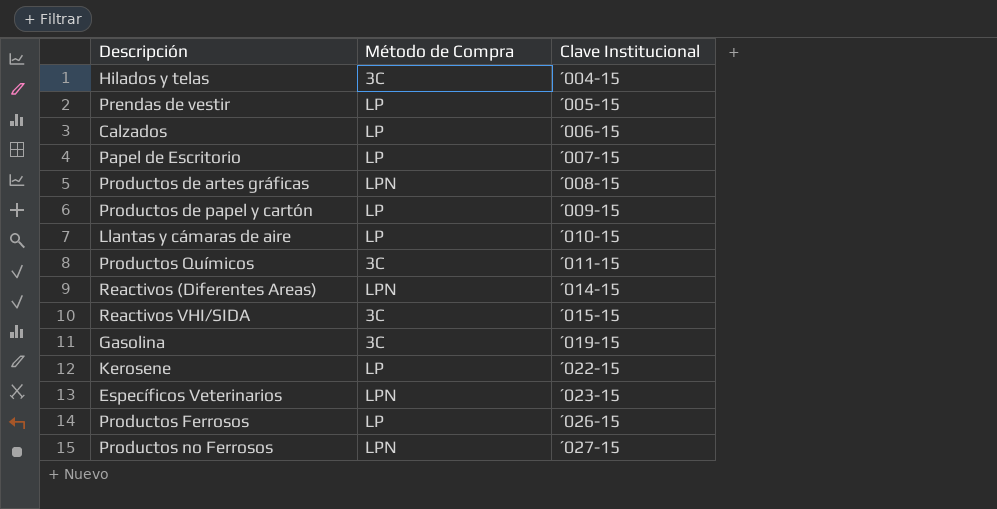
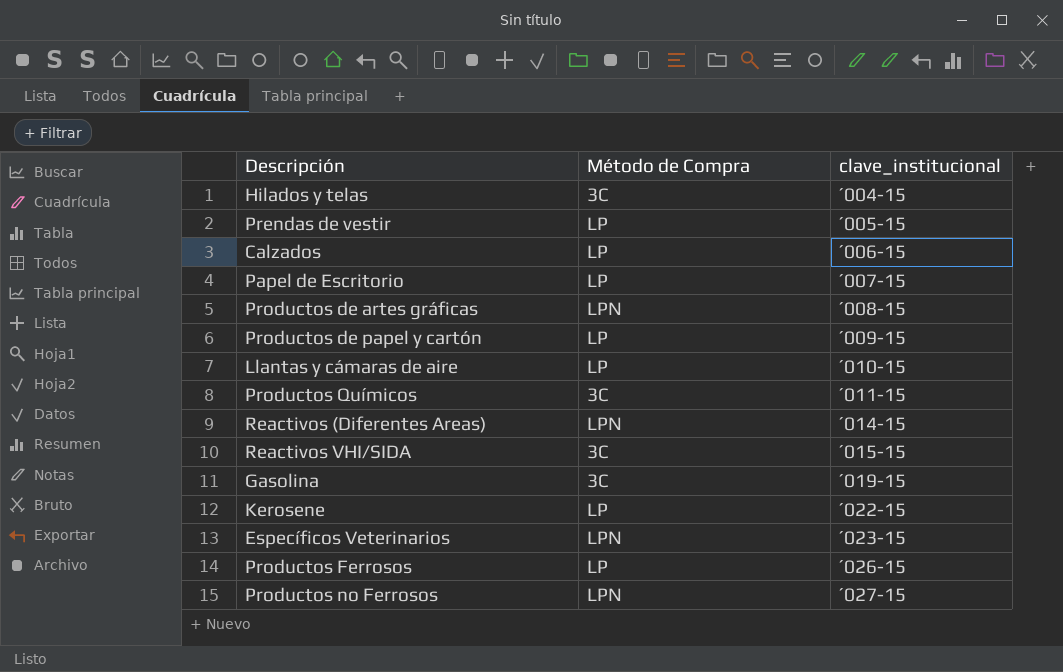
column name: Clave Institucional -> clave_institucional

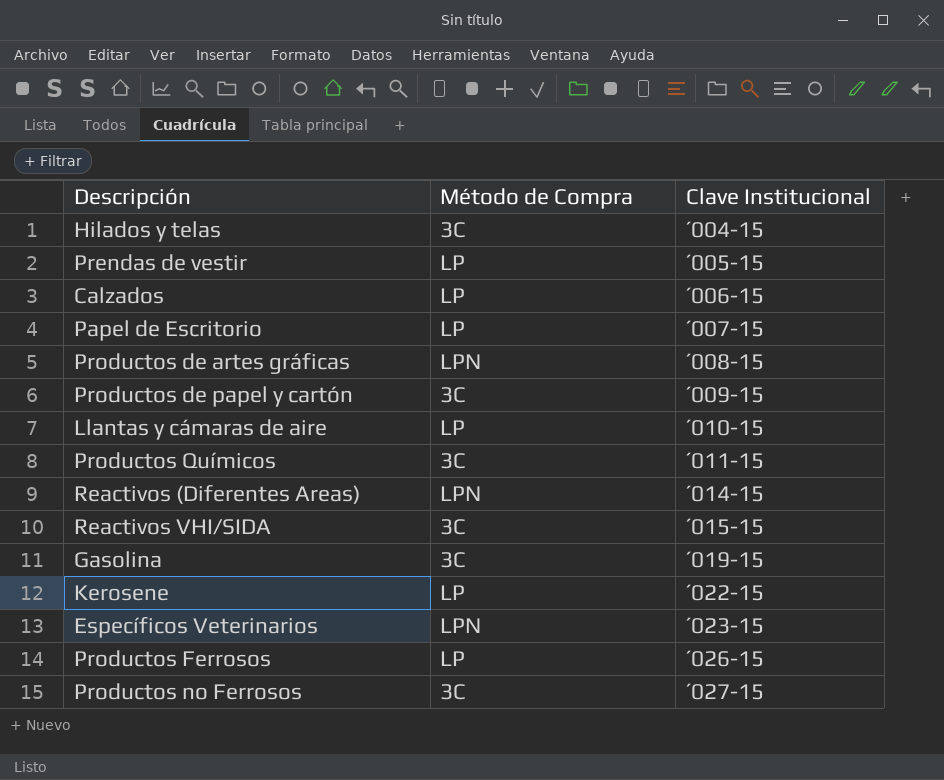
column name: clave_institucional -> Clave Institucional
Productos de papel y cartón | Método de Compra: LP -> 3C
Productos no Ferrosos | Método de Compra: LPN -> 3C

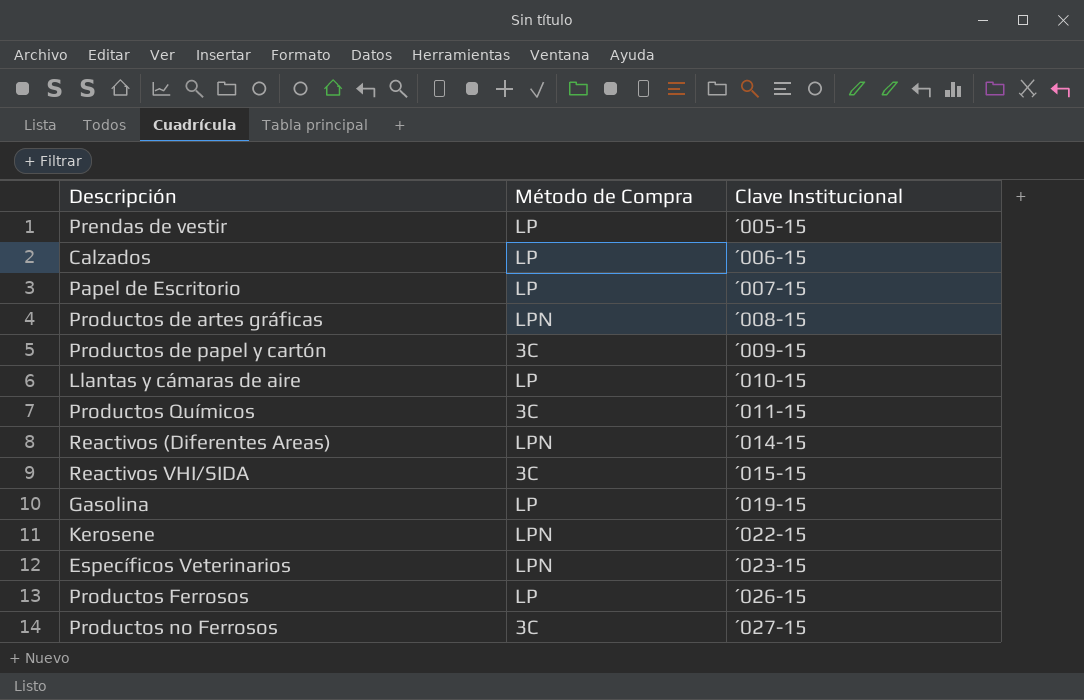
row Hilados y telas: 3C | ´004-15 -> none
Gasolina | Método de Compra: 3C -> LP
Kerosene | Método de Compra: LP -> LPN

